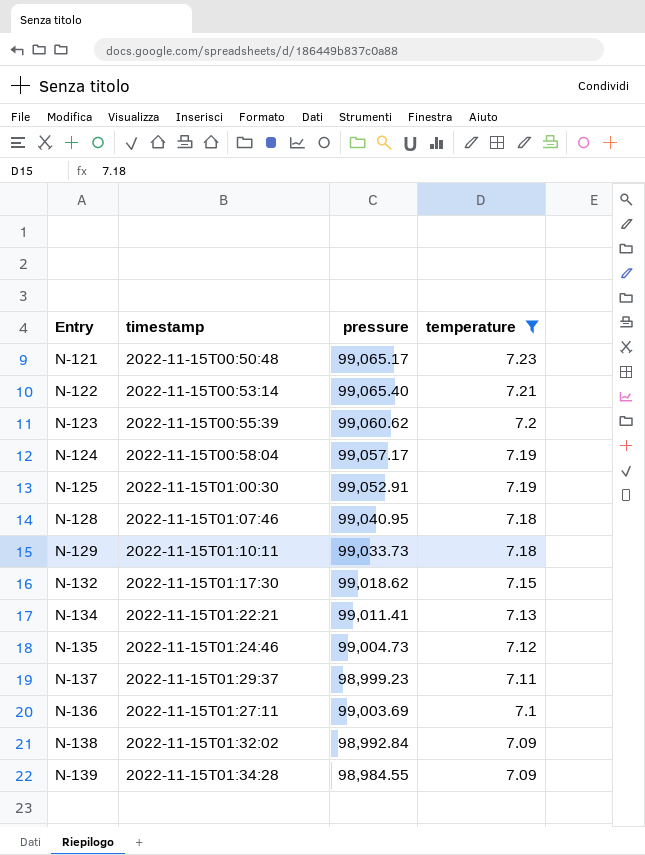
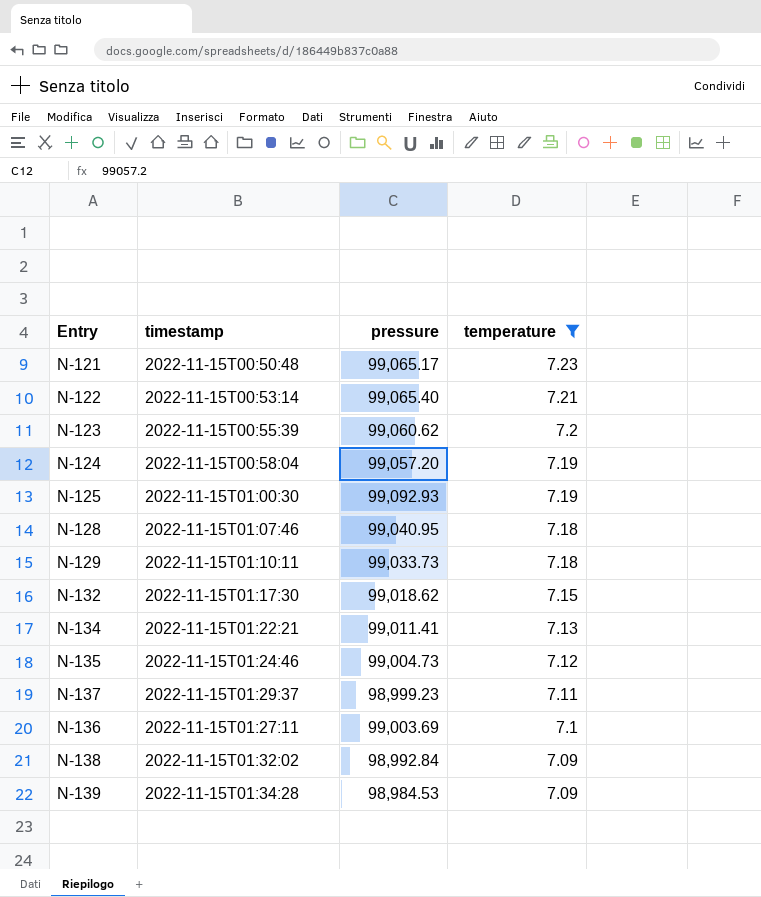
N-124 | pressure: 99,057.17 -> 99,057.20
N-125 | pressure: 99,052.91 -> 99,092.93
N-139 | pressure: 98,984.55 -> 98,984.53

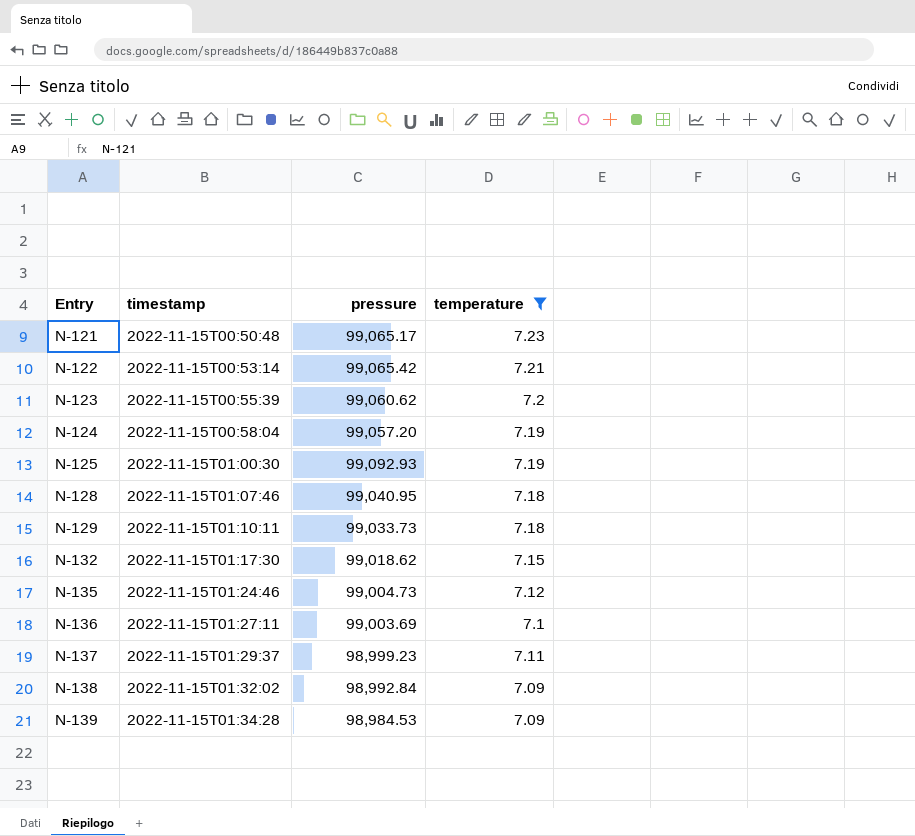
row order: temperature descending -> Entry ascending
row N-134: 2022-11-15T01:22:21 | 99,011.41 | 7.13 -> none
N-122 | pressure: 99,065.40 -> 99,065.42

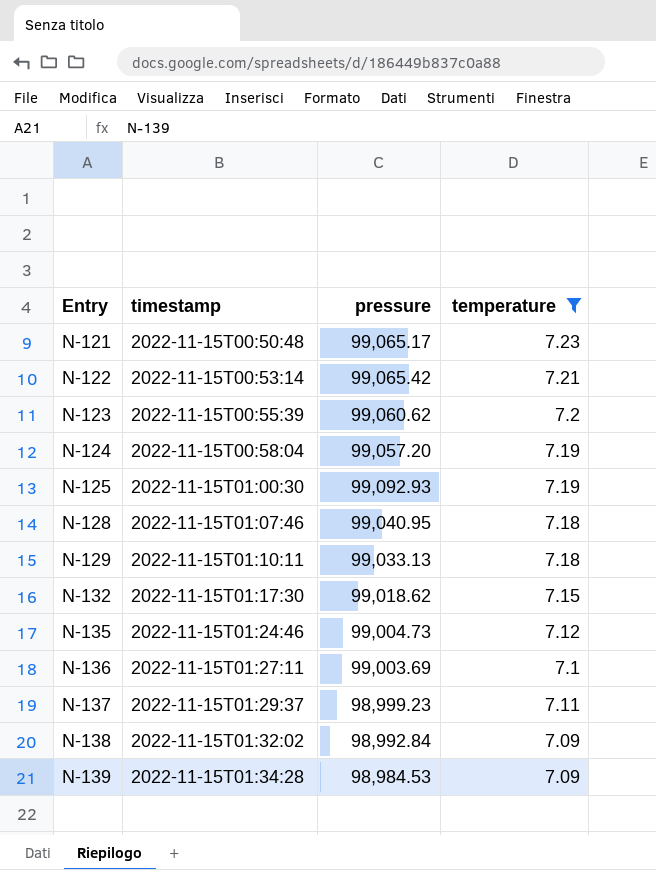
N-129 | pressure: 99,033.73 -> 99,033.13

